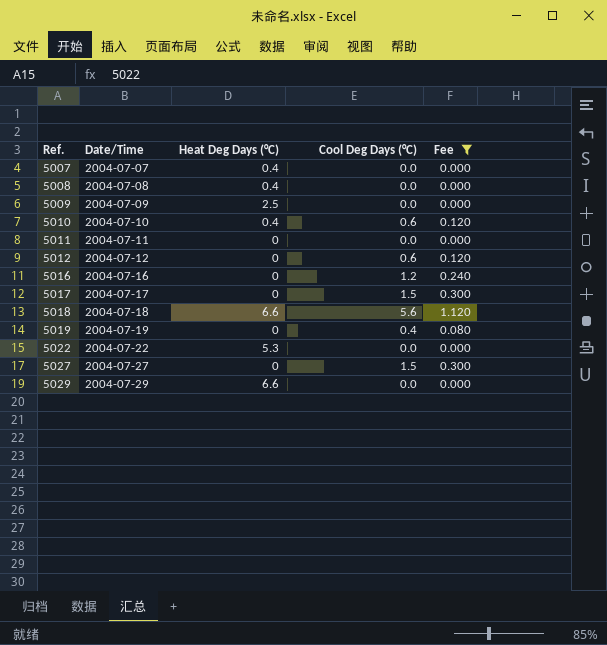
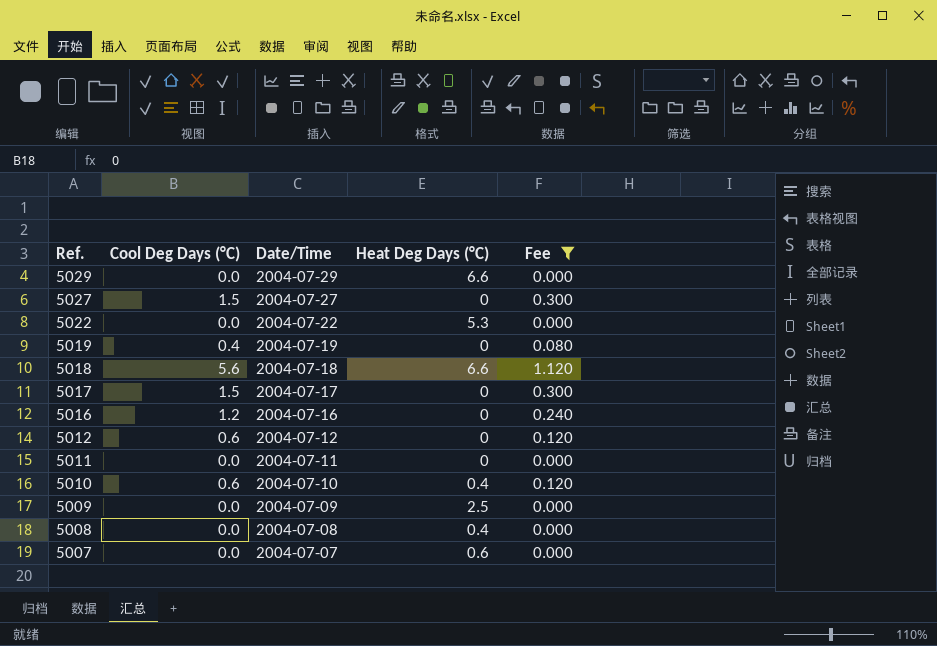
row order: Ref. ascending -> Ref. descending
column Cool Deg Days (°C) | position: 4 -> 2
5007 | Heat Deg Days (°C): 0.4 -> 0.6

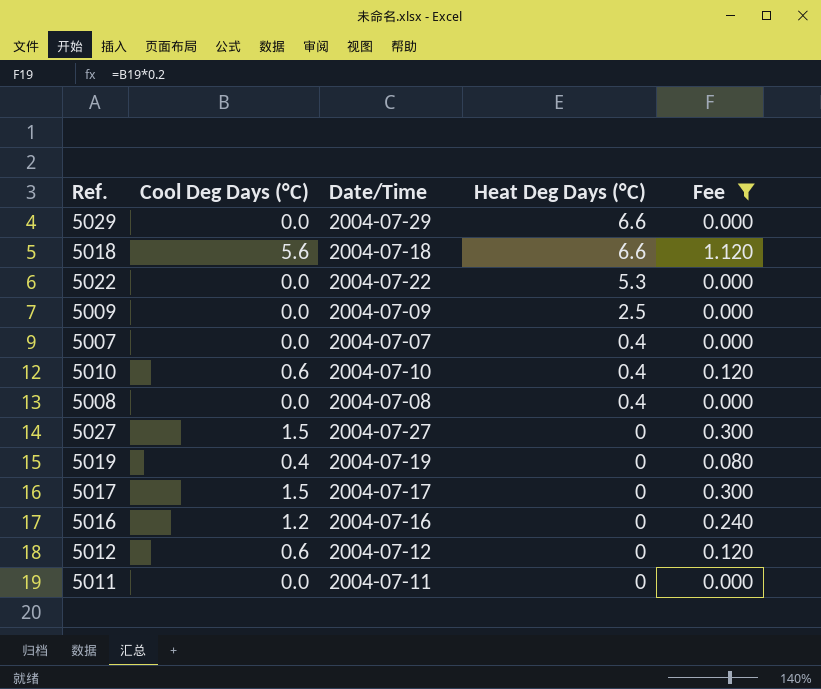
row order: Ref. descending -> Heat Deg Days (°C) descending
5007 | Heat Deg Days (°C): 0.6 -> 0.4

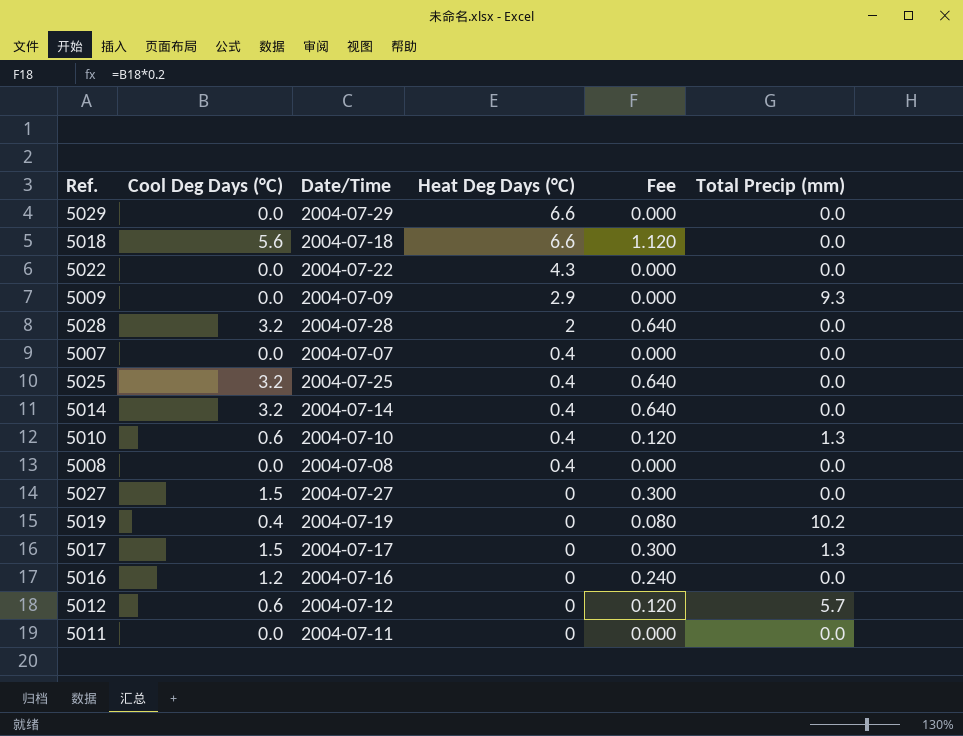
filter: Fee != 0.640 -> none
column Total Precip (mm) | position: none -> 6
5022 | Heat Deg Days (°C): 5.3 -> 4.3
5009 | Heat Deg Days (°C): 2.5 -> 2.9

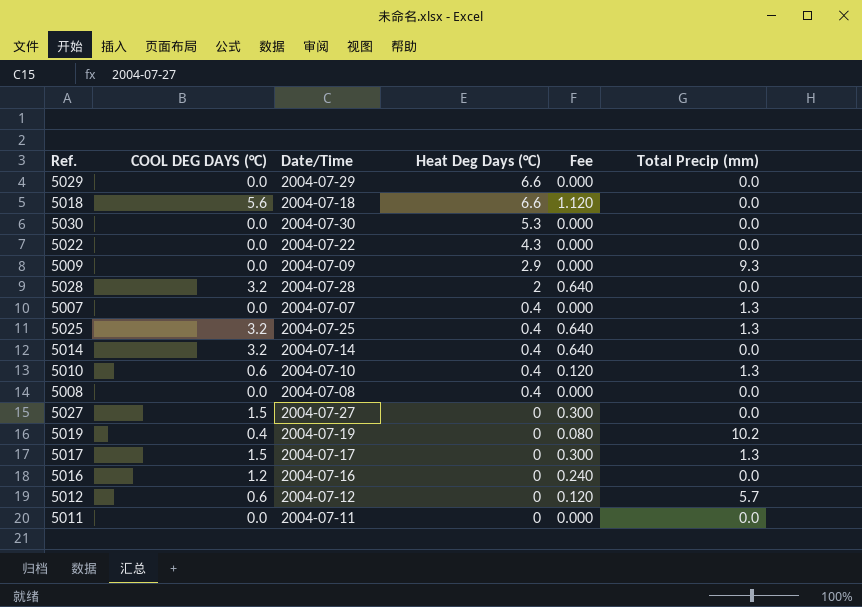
column name: Cool Deg Days (°C) -> COOL DEG DAYS (°C)
row 5030: none -> 0.0 | 2004-07-30 | 5.3 | 0.000 | 0.0
5007 | Total Precip (mm): 0.0 -> 1.3
5025 | Total Precip (mm): 0.0 -> 1.3

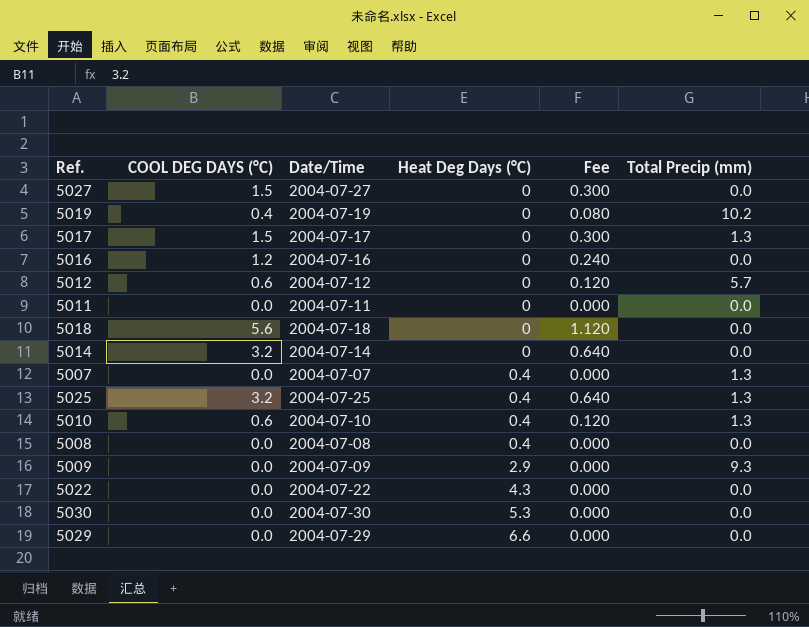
row order: Heat Deg Days (°C) descending -> Heat Deg Days (°C) ascending
row 5028: 3.2 | 2004-07-28 | 2 | 0.640 | 0.0 -> none
5018 | Heat Deg Days (°C): 6.6 -> 0
5014 | Heat Deg Days (°C): 0.4 -> 0

